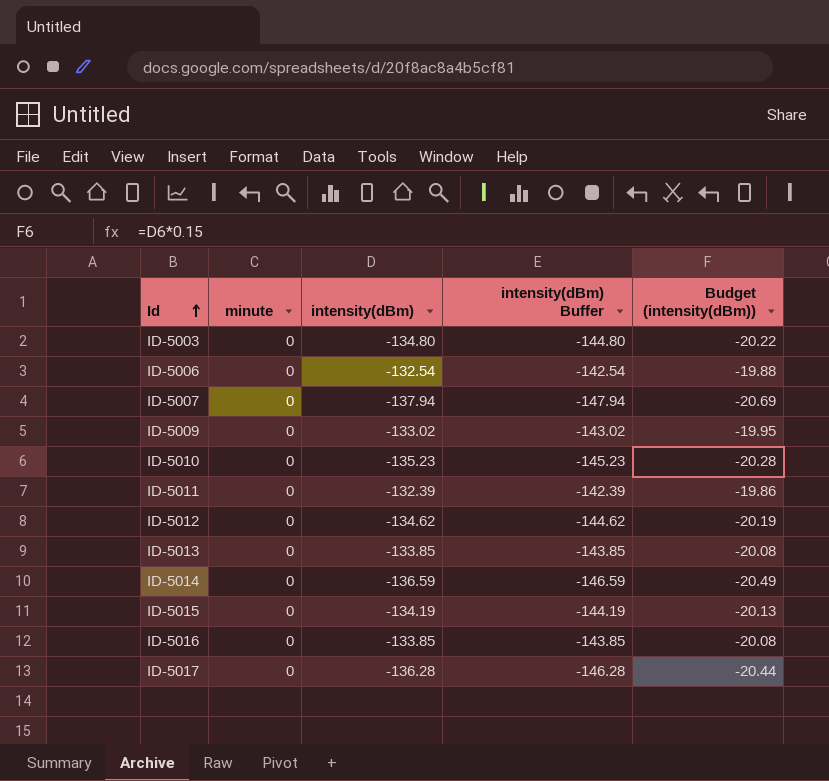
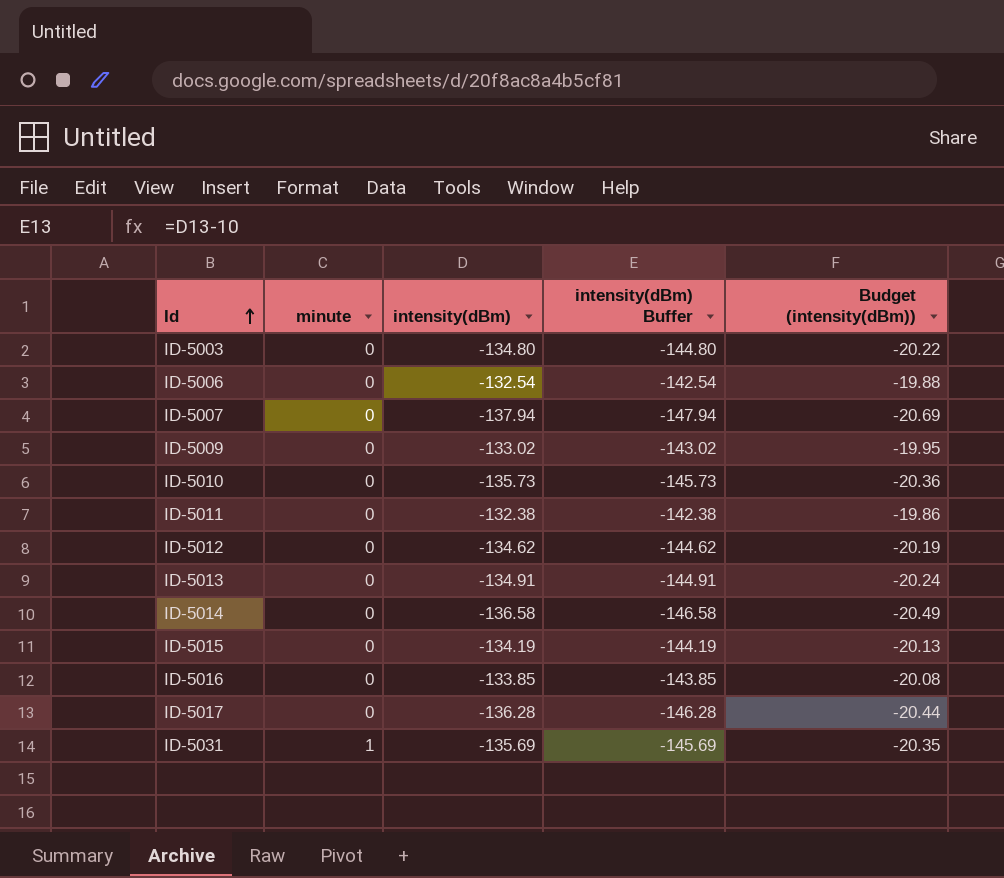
ID-5010 | intensity(dBm): -135.23 -> -135.73
ID-5010 | intensity(dBm) Buffer: -145.23 -> -145.73
ID-5010 | Budget (intensity(dBm)): -20.28 -> -20.36
ID-5011 | intensity(dBm): -132.39 -> -132.38
ID-5011 | intensity(dBm) Buffer: -142.39 -> -142.38
ID-5013 | intensity(dBm): -133.85 -> -134.91
ID-5013 | intensity(dBm) Buffer: -143.85 -> -144.91
ID-5013 | Budget (intensity(dBm)): -20.08 -> -20.24
ID-5014 | intensity(dBm): -136.59 -> -136.58
ID-5014 | intensity(dBm) Buffer: -146.59 -> -146.58
row ID-5031: none -> 1 | -135.69 | -145.69 | -20.35

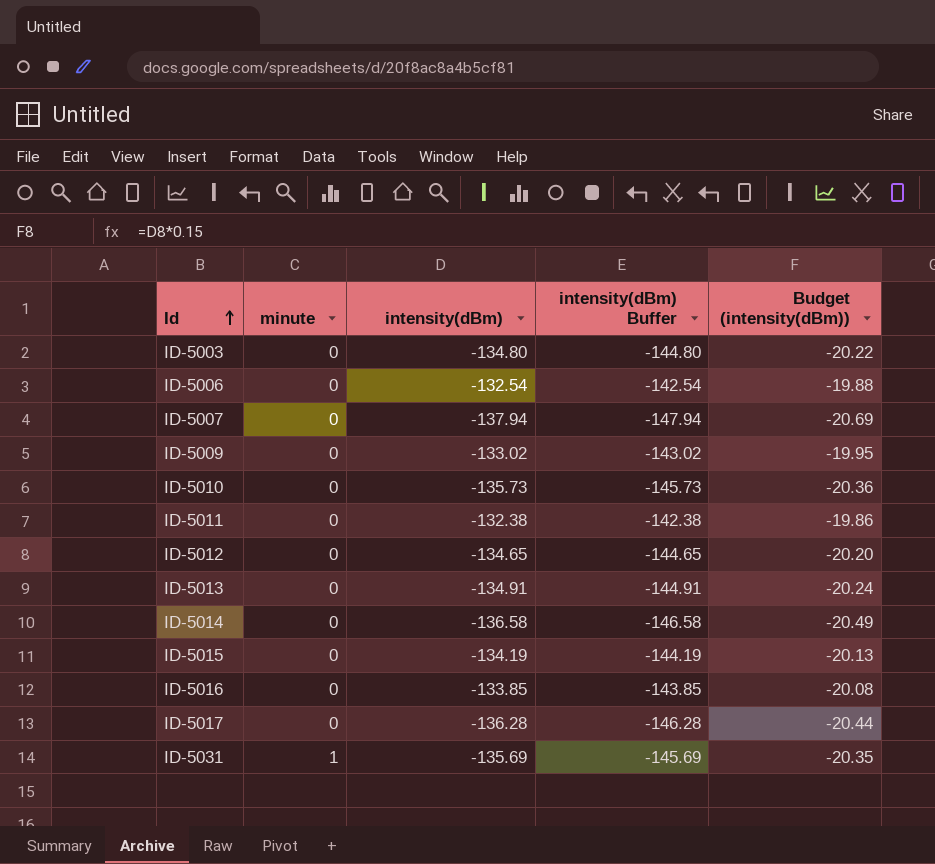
ID-5012 | intensity(dBm): -134.62 -> -134.65
ID-5012 | intensity(dBm) Buffer: -144.62 -> -144.65
ID-5012 | Budget (intensity(dBm)): -20.19 -> -20.20

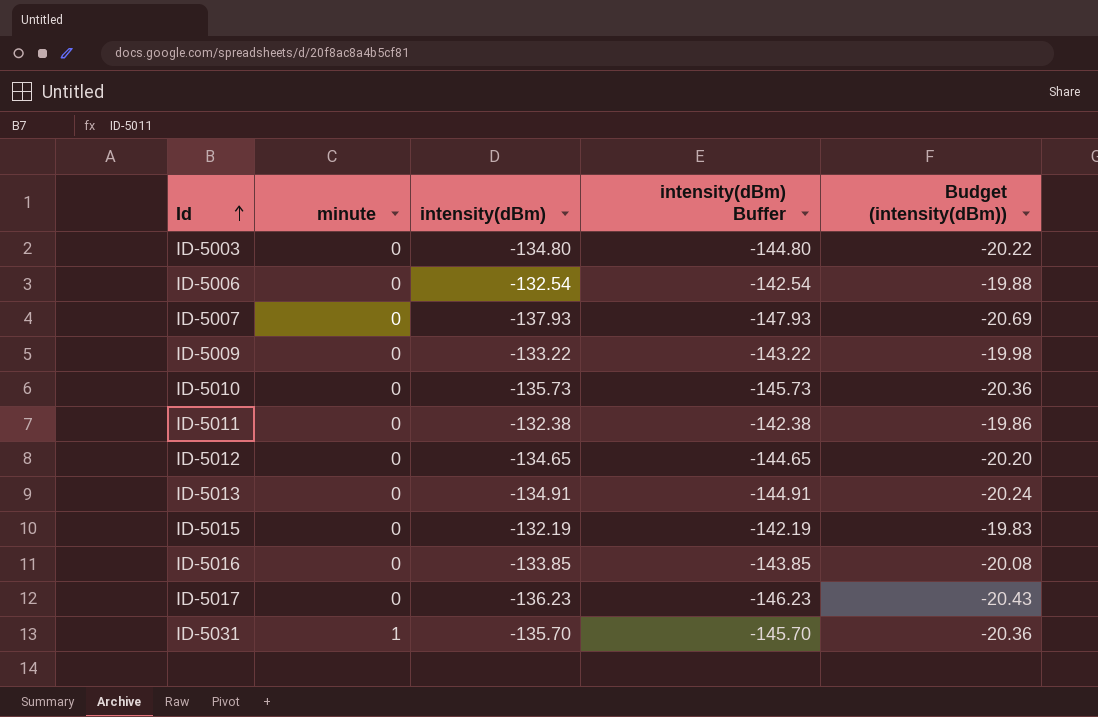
row ID-5014: 0 | -136.58 | -146.58 | -20.49 -> none
ID-5007 | intensity(dBm): -137.94 -> -137.93
ID-5007 | intensity(dBm) Buffer: -147.94 -> -147.93
ID-5009 | intensity(dBm): -133.02 -> -133.22
ID-5009 | intensity(dBm) Buffer: -143.02 -> -143.22
ID-5009 | Budget (intensity(dBm)): -19.95 -> -19.98
ID-5015 | intensity(dBm): -134.19 -> -132.19
ID-5015 | intensity(dBm) Buffer: -144.19 -> -142.19
ID-5015 | Budget (intensity(dBm)): -20.13 -> -19.83
ID-5017 | intensity(dBm): -136.28 -> -136.23
ID-5017 | intensity(dBm) Buffer: -146.28 -> -146.23
ID-5017 | Budget (intensity(dBm)): -20.44 -> -20.43
ID-5031 | intensity(dBm): -135.69 -> -135.70
ID-5031 | intensity(dBm) Buffer: -145.69 -> -145.70
ID-5031 | Budget (intensity(dBm)): -20.35 -> -20.36

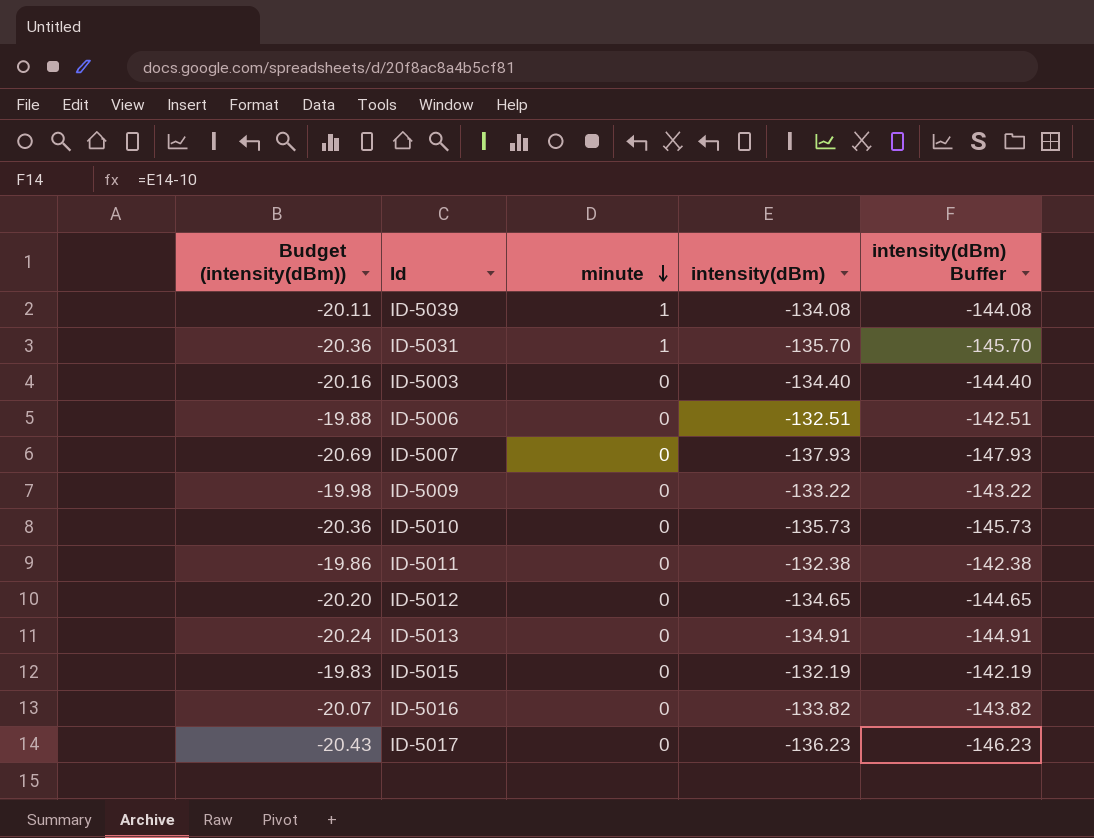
row order: Id ascending -> minute descending
column Budget (intensity(dBm)) | position: 5 -> 1
row ID-5039: none -> -20.11 | 1 | -134.08 | -144.08
ID-5003 | Budget (intensity(dBm)): -20.22 -> -20.16
ID-5003 | intensity(dBm): -134.80 -> -134.40
ID-5003 | intensity(dBm) Buffer: -144.80 -> -144.40
ID-5006 | intensity(dBm): -132.54 -> -132.51
ID-5006 | intensity(dBm) Buffer: -142.54 -> -142.51
ID-5016 | Budget (intensity(dBm)): -20.08 -> -20.07
ID-5016 | intensity(dBm): -133.85 -> -133.82
ID-5016 | intensity(dBm) Buffer: -143.85 -> -143.82

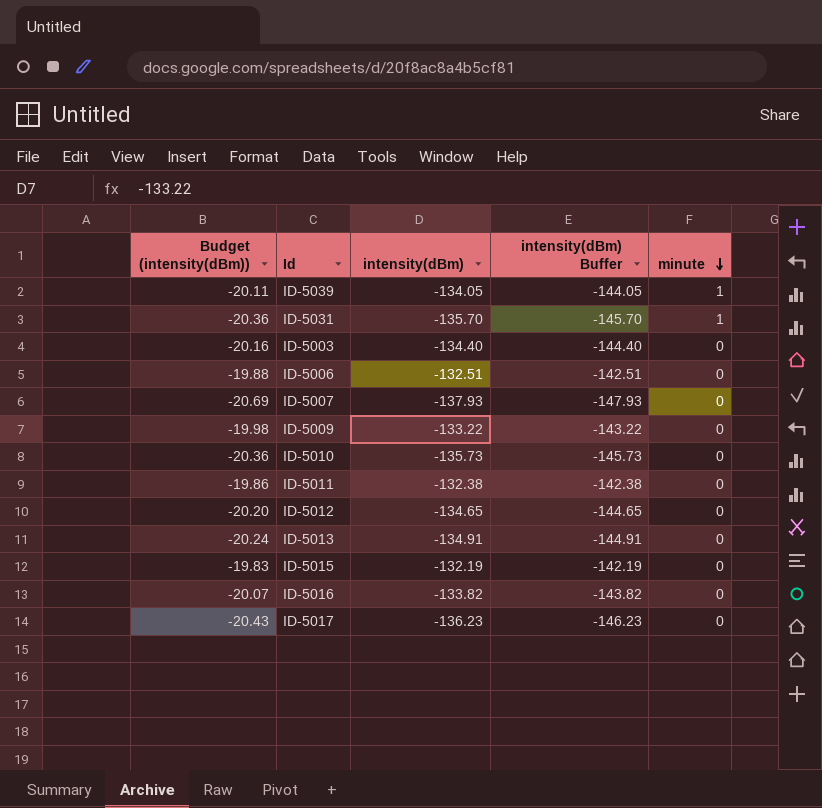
column minute | position: 3 -> 5
ID-5039 | intensity(dBm): -134.08 -> -134.05
ID-5039 | intensity(dBm) Buffer: -144.08 -> -144.05

